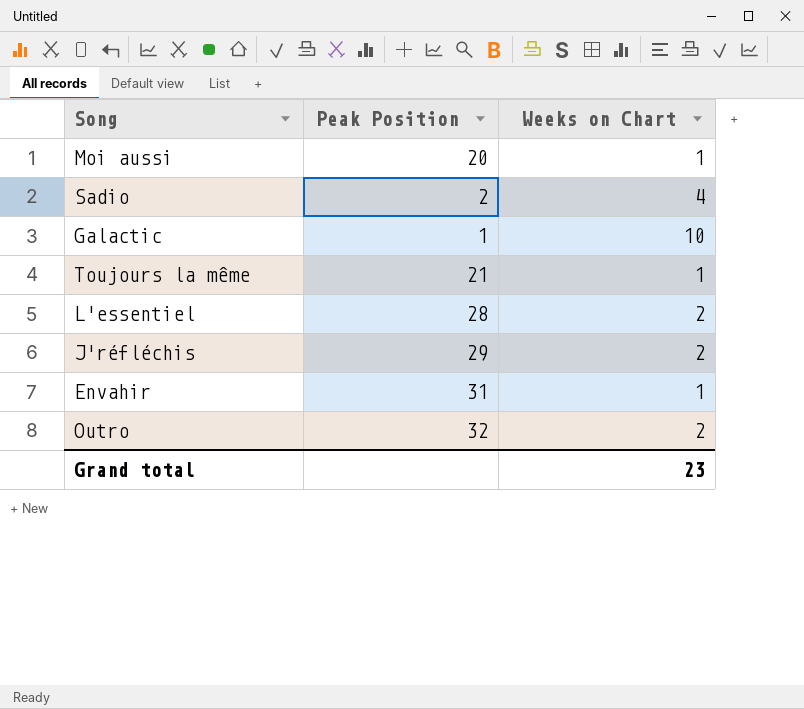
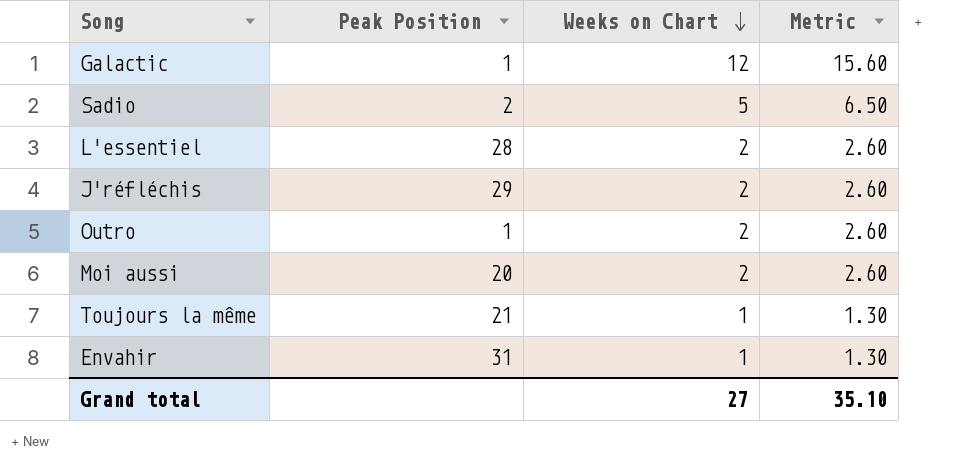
row order: none -> Weeks on Chart descending
column Metric | formula: none -> [Weeks on Chart] * 1.3
Galactic | Weeks on Chart: 10 -> 12
Sadio | Weeks on Chart: 4 -> 5
Outro | Peak Position: 32 -> 1
Moi aussi | Weeks on Chart: 1 -> 2
Grand total | Weeks on Chart: 23 -> 27

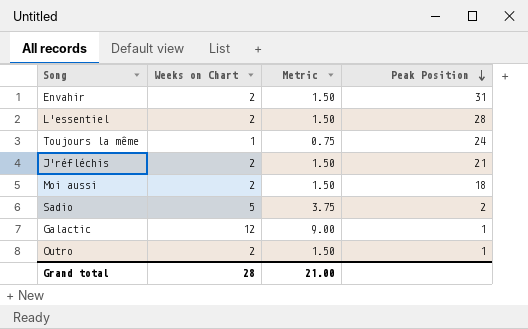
row order: Weeks on Chart descending -> Peak Position descending
column Metric | formula: [Weeks on Chart] * 1.3 -> [Weeks on Chart] * 0.75
column Peak Position | position: 2 -> 4
Envahir | Weeks on Chart: 1 -> 2
Toujours la même | Peak Position: 21 -> 24
J'réfléchis | Peak Position: 29 -> 21
Moi aussi | Peak Position: 20 -> 18
Grand total | Weeks on Chart: 27 -> 28
Grand total | Metric: 35.10 -> 21.00

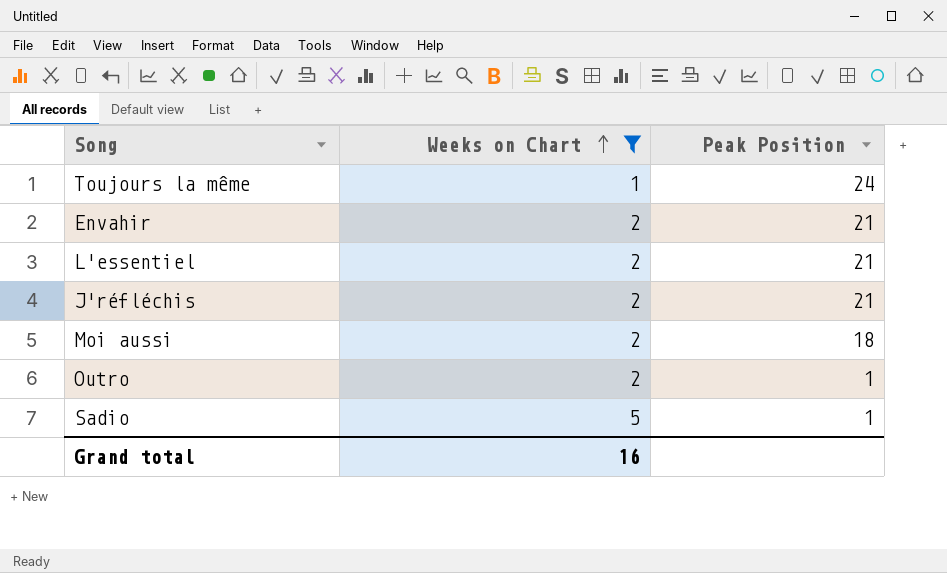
filter: none -> Weeks on Chart != 12
row order: Peak Position descending -> Weeks on Chart ascending
column Metric | formula: [Weeks on Chart] * 0.75 -> none
Envahir | Peak Position: 31 -> 21
L'essentiel | Peak Position: 28 -> 21
Sadio | Peak Position: 2 -> 1
Grand total | Weeks on Chart: 28 -> 16

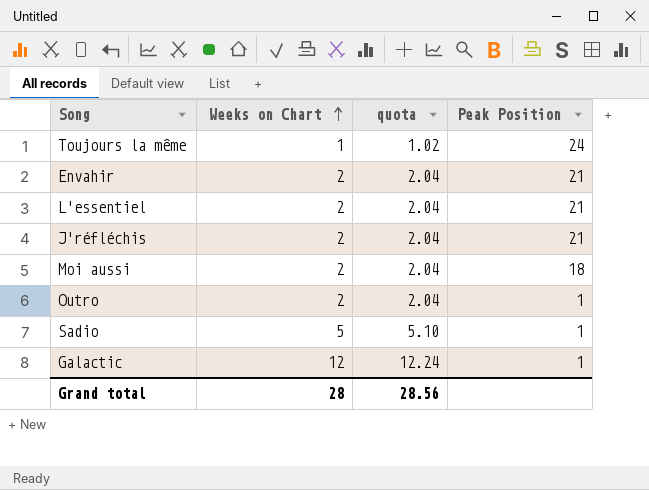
filter: Weeks on Chart != 12 -> none
column quota | formula: none -> [Weeks on Chart] * 1.02
Grand total | Weeks on Chart: 16 -> 28

